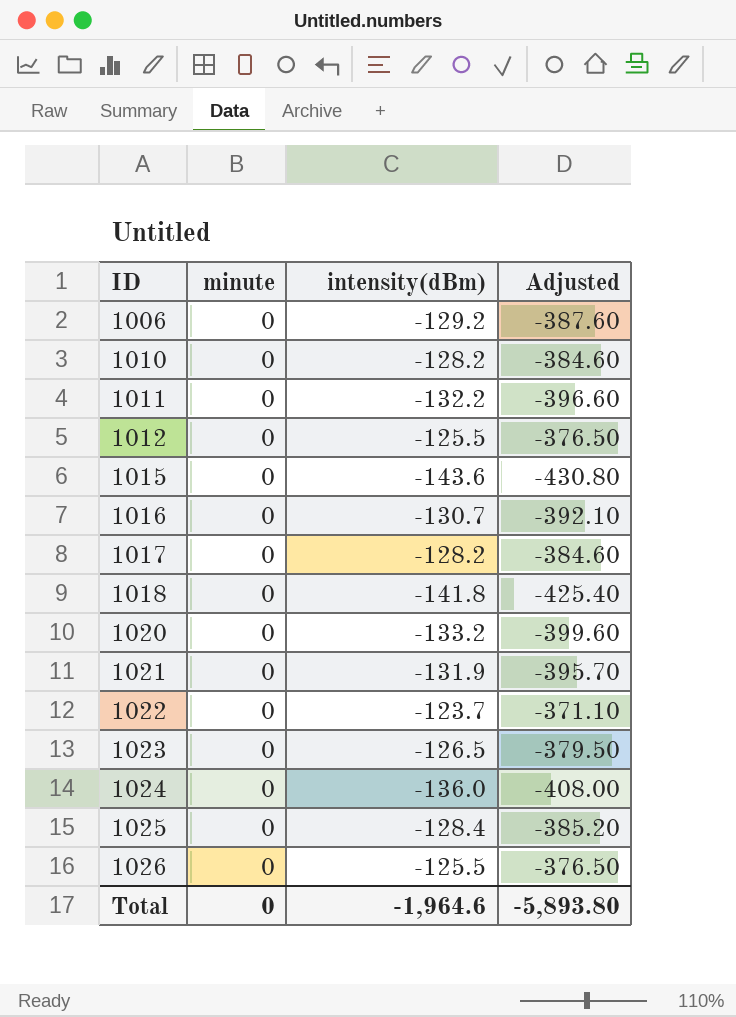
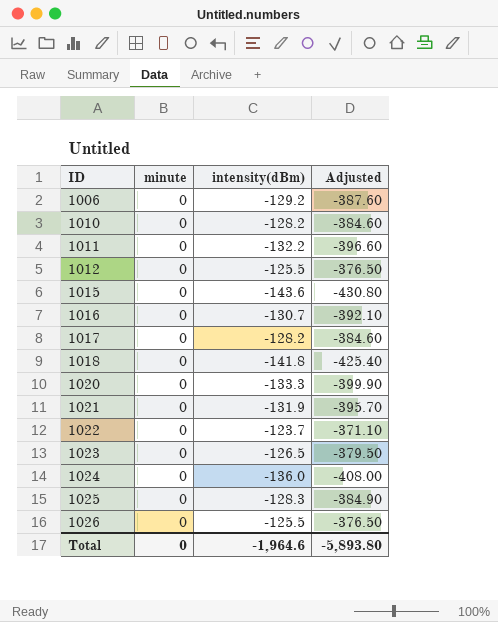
1020 | intensity(dBm): -133.2 -> -133.3
1020 | Adjusted: -399.60 -> -399.90
1025 | intensity(dBm): -128.4 -> -128.3
1025 | Adjusted: -385.20 -> -384.90

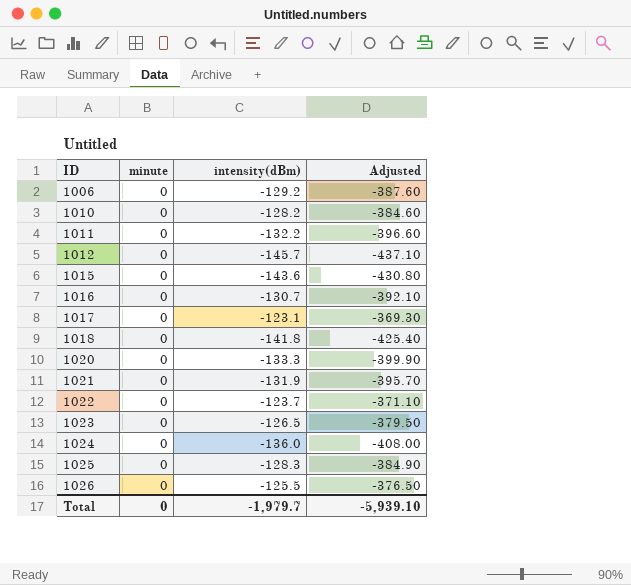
1012 | intensity(dBm): -125.5 -> -145.7
1012 | Adjusted: -376.50 -> -437.10
1017 | intensity(dBm): -128.2 -> -123.1
1017 | Adjusted: -384.60 -> -369.30
Total | intensity(dBm): -1,964.6 -> -1,979.7
Total | Adjusted: -5,893.80 -> -5,939.10

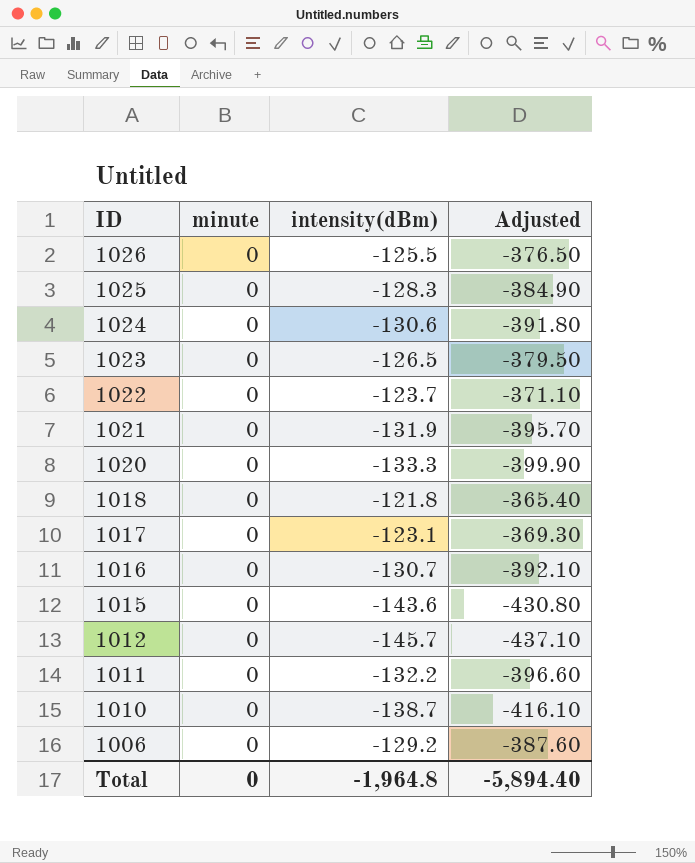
row order: ID ascending -> ID descending
1024 | intensity(dBm): -136.0 -> -130.6
1024 | Adjusted: -408.00 -> -391.80
1018 | intensity(dBm): -141.8 -> -121.8
1018 | Adjusted: -425.40 -> -365.40
1010 | intensity(dBm): -128.2 -> -138.7
1010 | Adjusted: -384.60 -> -416.10
Total | intensity(dBm): -1,979.7 -> -1,964.8
Total | Adjusted: -5,939.10 -> -5,894.40

